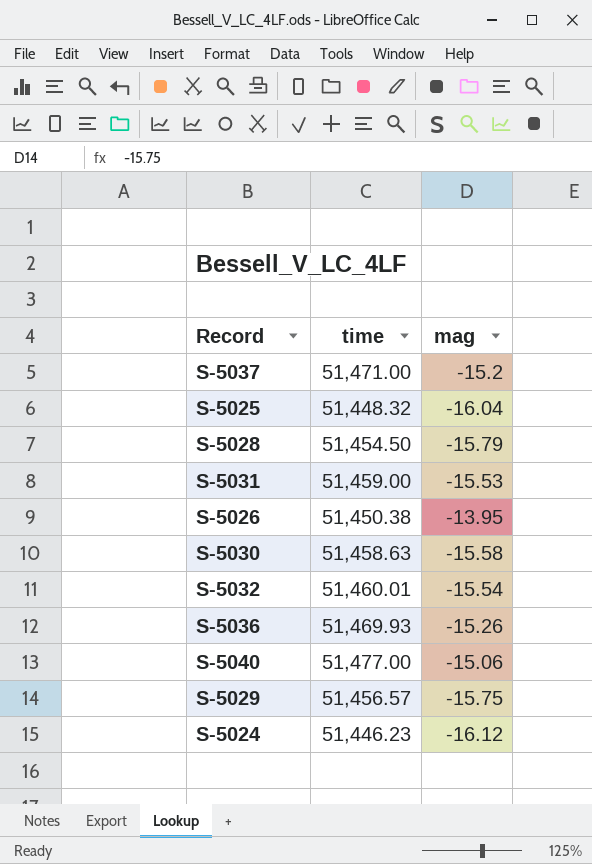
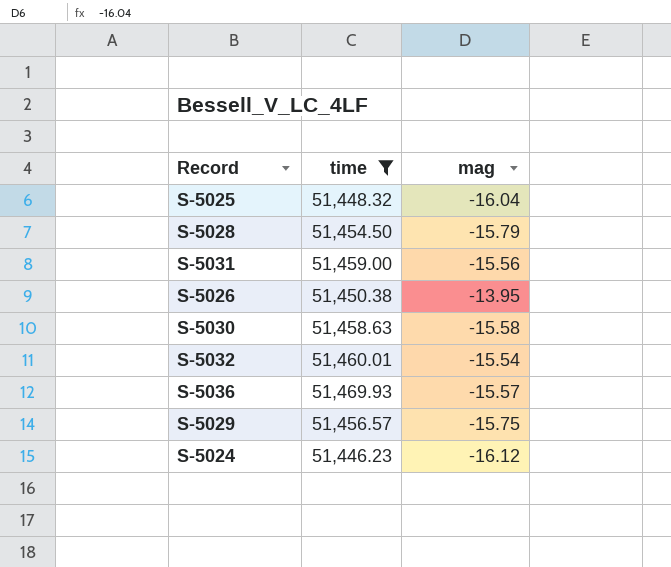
filter: none -> time <= 51,469.93
S-5031 | mag: -15.53 -> -15.56
S-5036 | mag: -15.26 -> -15.57

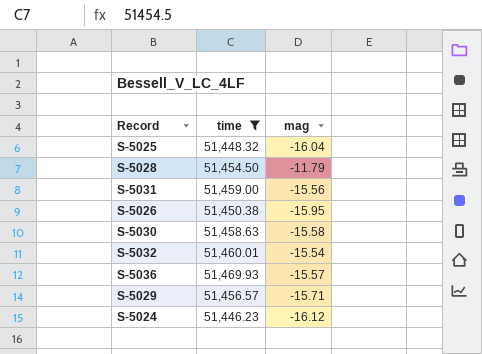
S-5028 | mag: -15.79 -> -11.79
S-5026 | mag: -13.95 -> -15.95
S-5029 | mag: -15.75 -> -15.71

